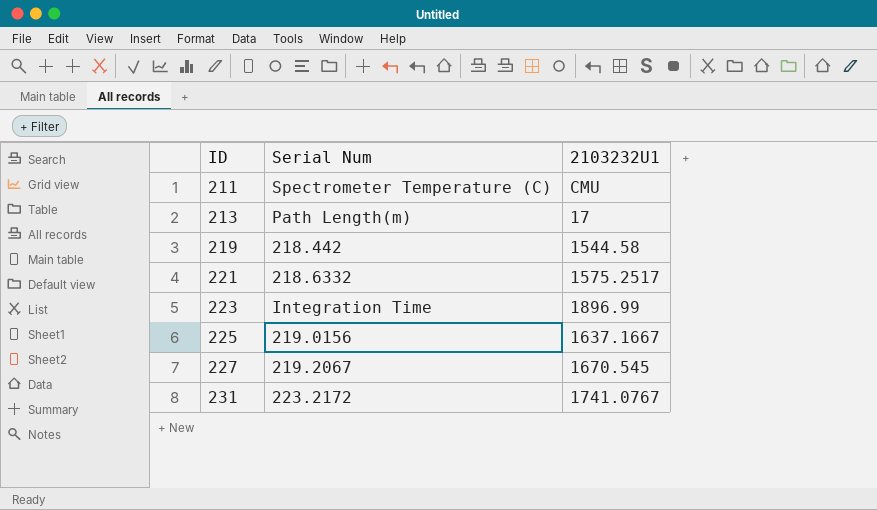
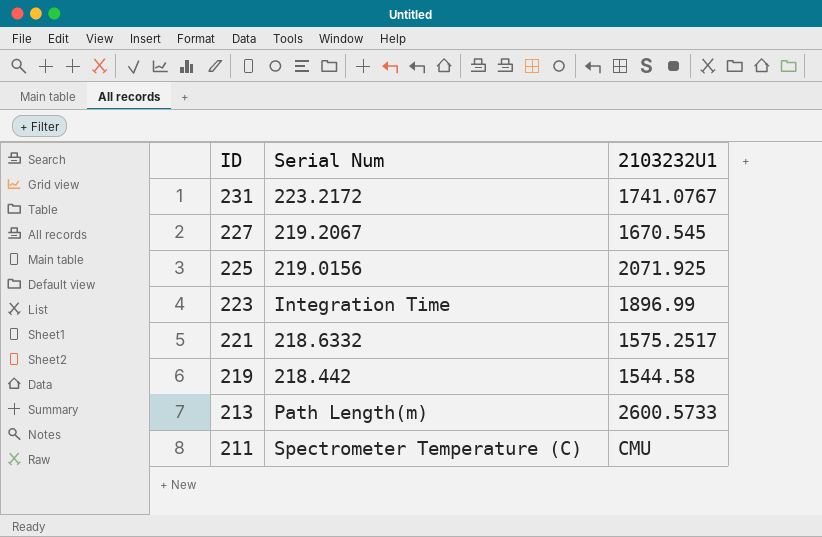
row order: ID ascending -> ID descending
225 | 2103232U1: 1637.1667 -> 2071.925
213 | 2103232U1: 17 -> 2600.5733

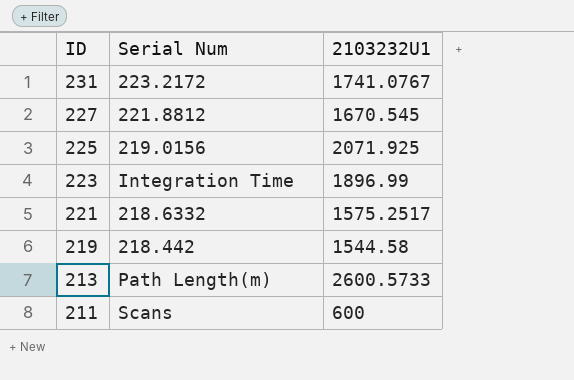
227 | Serial Num: 219.2067 -> 221.8812
211 | Serial Num: Spectrometer Temperature (C) -> Scans
211 | 2103232U1: CMU -> 600

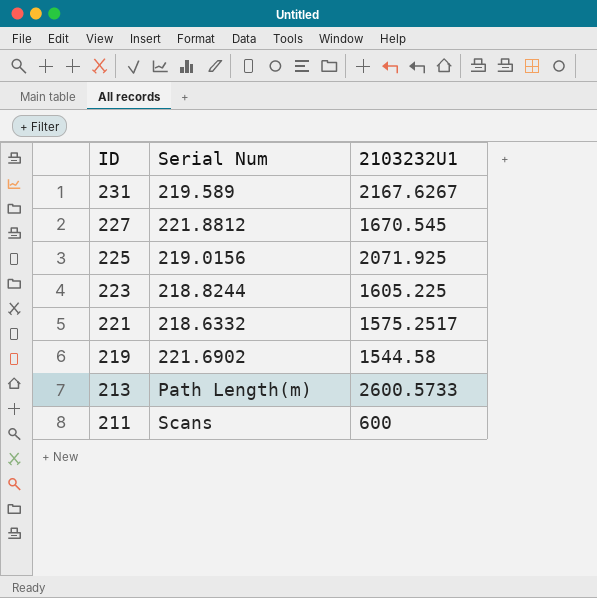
231 | Serial Num: 223.2172 -> 219.589
231 | 2103232U1: 1741.0767 -> 2167.6267
223 | Serial Num: Integration Time -> 218.8244
223 | 2103232U1: 1896.99 -> 1605.225
219 | Serial Num: 218.442 -> 221.6902

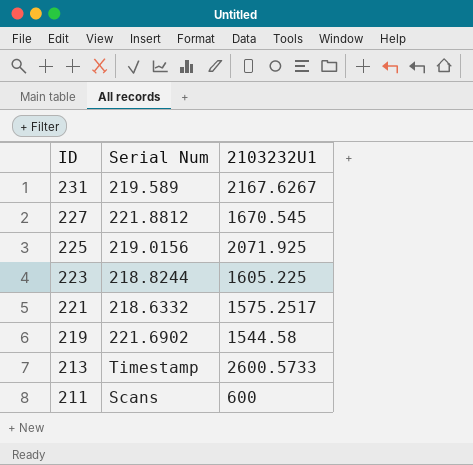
213 | Serial Num: Path Length(m) -> Timestamp

